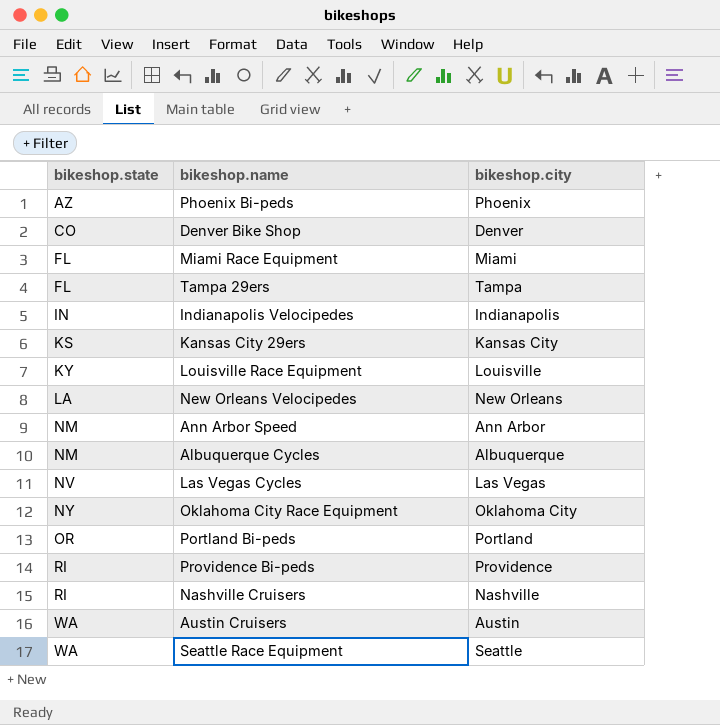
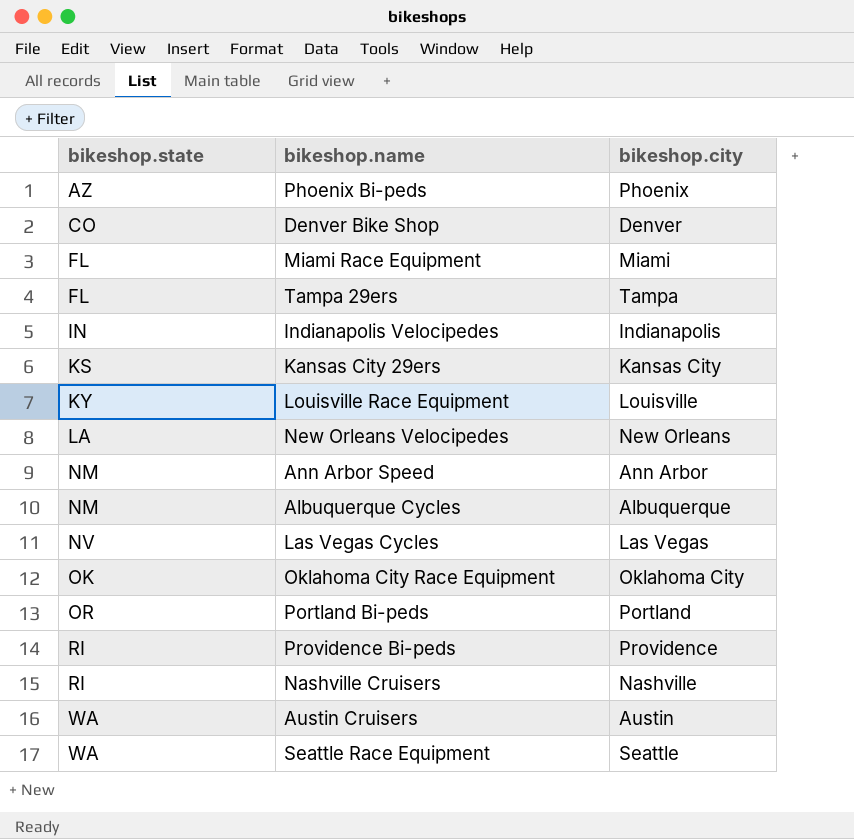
Oklahoma City Race Equipment | bikeshop.state: NY -> OK

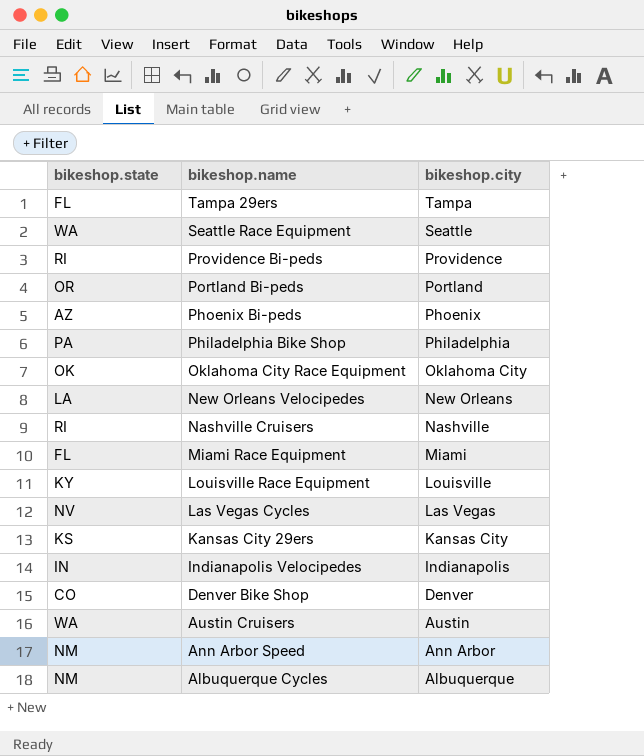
row order: bikeshop.state ascending -> bikeshop.name descending
row Philadelphia Bike Shop: none -> PA | Philadelphia

